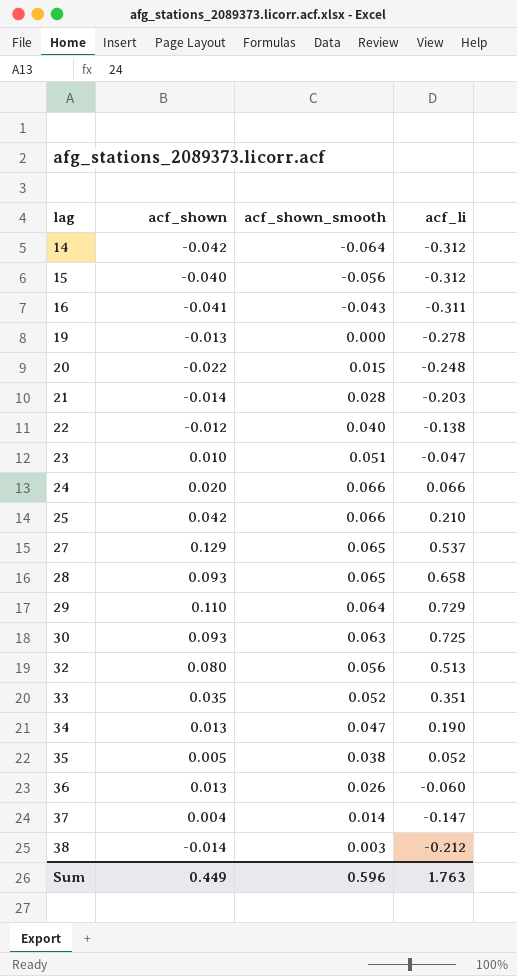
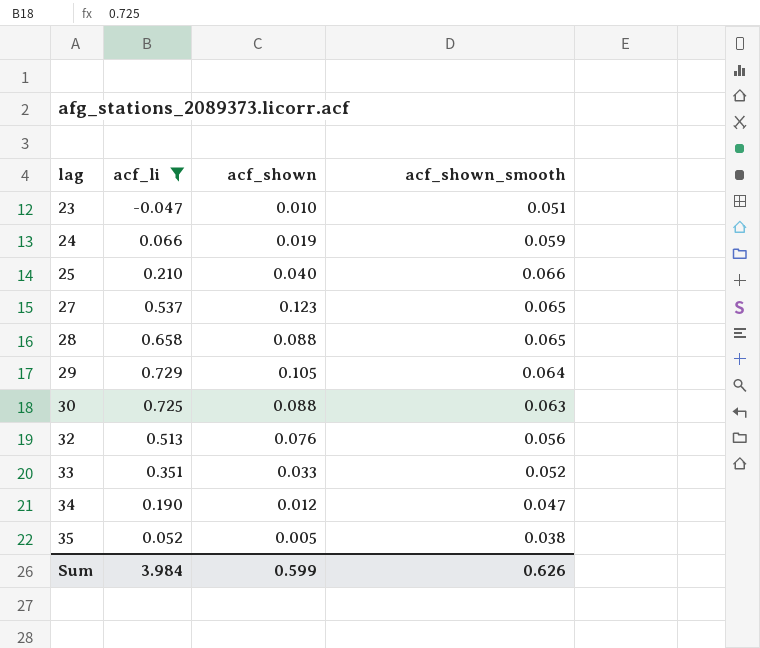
filter: none -> acf_li >= -0.047
column acf_li | position: 4 -> 2
24 | acf_shown: 0.020 -> 0.019
24 | acf_shown_smooth: 0.066 -> 0.059
25 | acf_shown: 0.042 -> 0.040
27 | acf_shown: 0.129 -> 0.123
28 | acf_shown: 0.093 -> 0.088
29 | acf_shown: 0.110 -> 0.105
30 | acf_shown: 0.093 -> 0.088
32 | acf_shown: 0.080 -> 0.076
33 | acf_shown: 0.035 -> 0.033
34 | acf_shown: 0.013 -> 0.012
Sum | acf_li: 1.763 -> 3.984
Sum | acf_shown: 0.449 -> 0.599
Sum | acf_shown_smooth: 0.596 -> 0.626

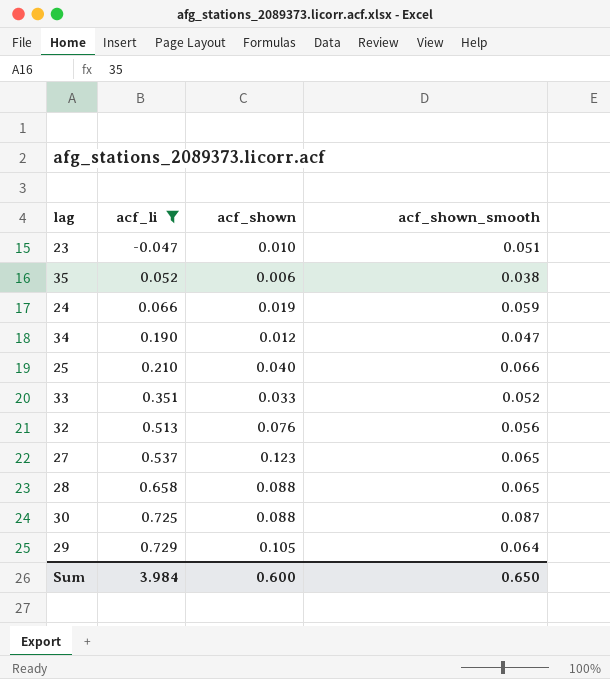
row order: lag ascending -> acf_li ascending
35 | acf_shown: 0.005 -> 0.006
30 | acf_shown_smooth: 0.063 -> 0.087
Sum | acf_shown: 0.599 -> 0.600
Sum | acf_shown_smooth: 0.626 -> 0.650

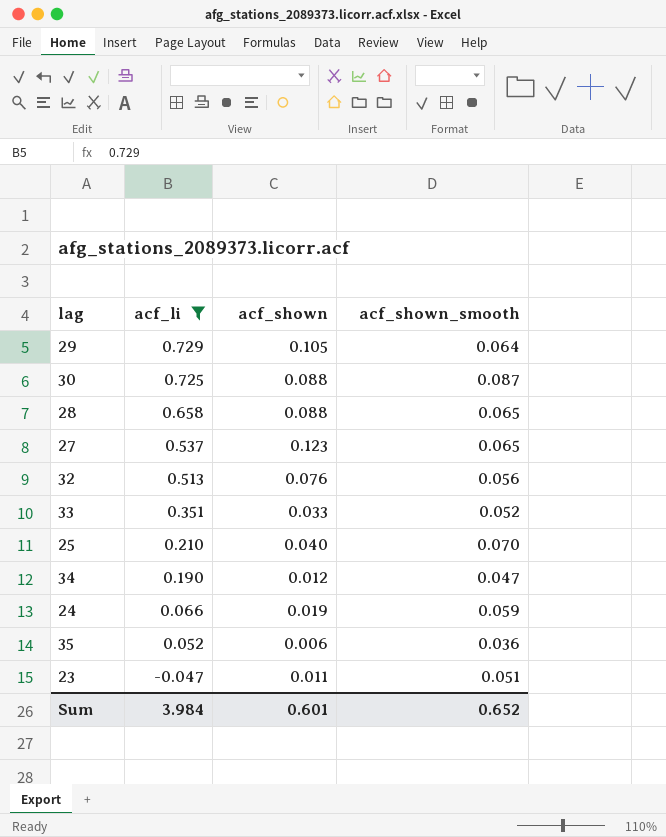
row order: acf_li ascending -> acf_li descending
25 | acf_shown_smooth: 0.066 -> 0.070
35 | acf_shown_smooth: 0.038 -> 0.036
23 | acf_shown: 0.010 -> 0.011
Sum | acf_shown: 0.600 -> 0.601
Sum | acf_shown_smooth: 0.650 -> 0.652

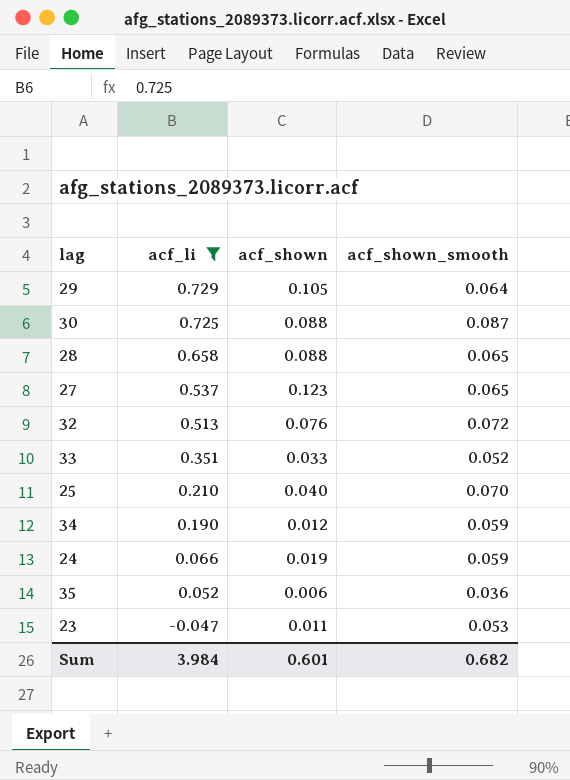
32 | acf_shown_smooth: 0.056 -> 0.072
34 | acf_shown_smooth: 0.047 -> 0.059
23 | acf_shown_smooth: 0.051 -> 0.053
Sum | acf_shown_smooth: 0.652 -> 0.682

